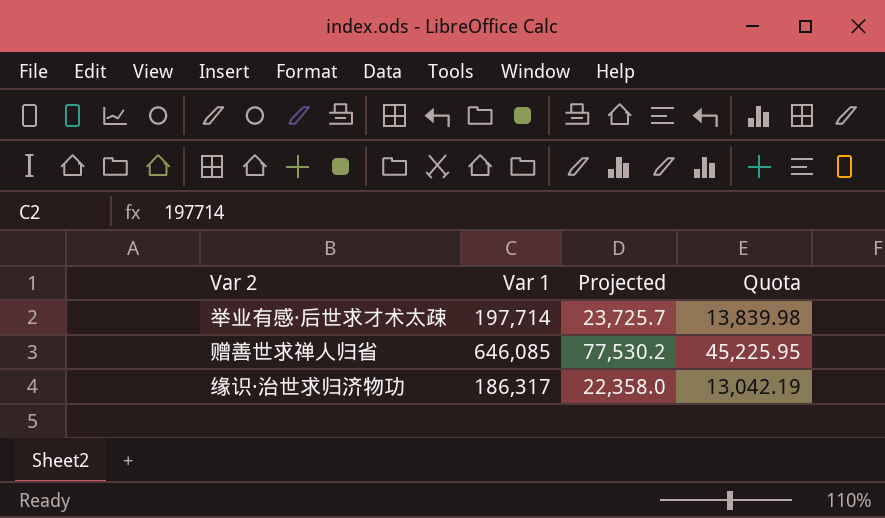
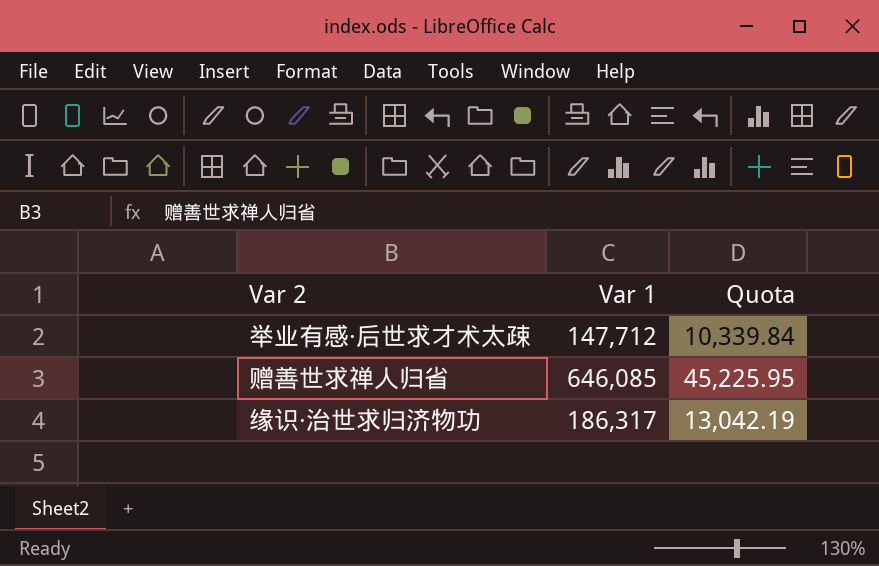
column Projected | formula: [Var 1] * 0.12 -> none
举业有感·后世求才术太疎 | Var 1: 197,714 -> 147,712
举业有感·后世求才术太疎 | Quota: 13,839.98 -> 10,339.84

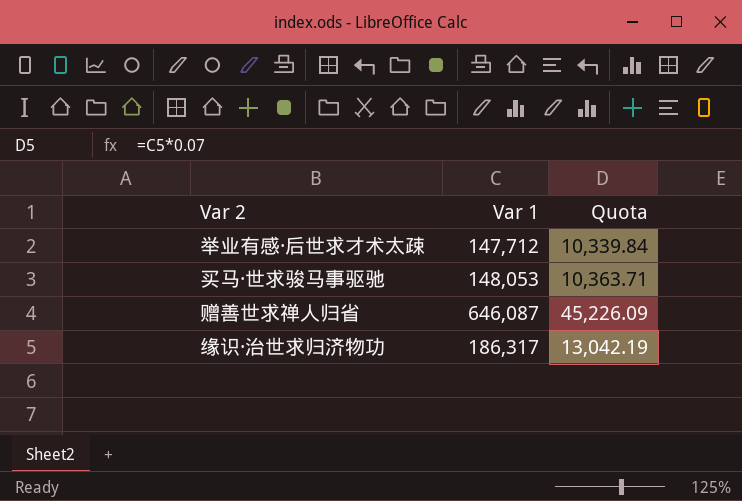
row 买马·世求骏马事驱驰: none -> 148,053 | 10,363.71
赠善世求禅人归省 | Var 1: 646,085 -> 646,087
赠善世求禅人归省 | Quota: 45,225.95 -> 45,226.09

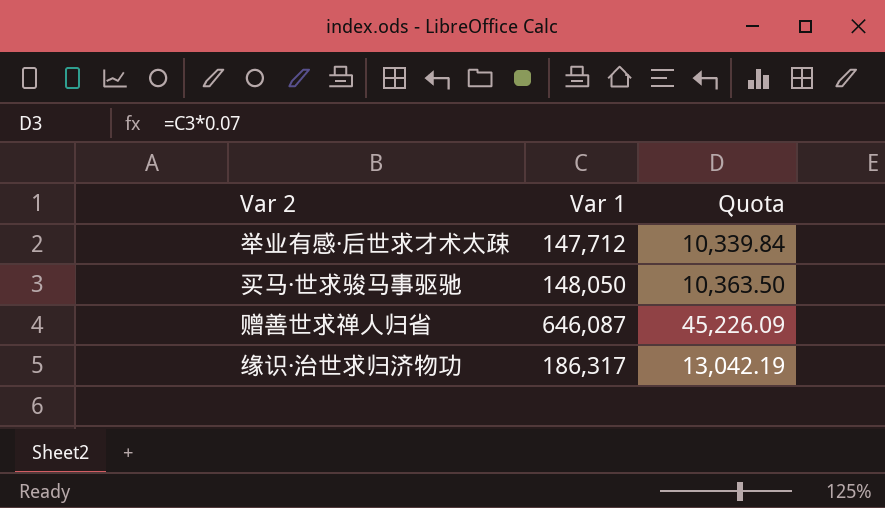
买马·世求骏马事驱驰 | Var 1: 148,053 -> 148,050
买马·世求骏马事驱驰 | Quota: 10,363.71 -> 10,363.50

